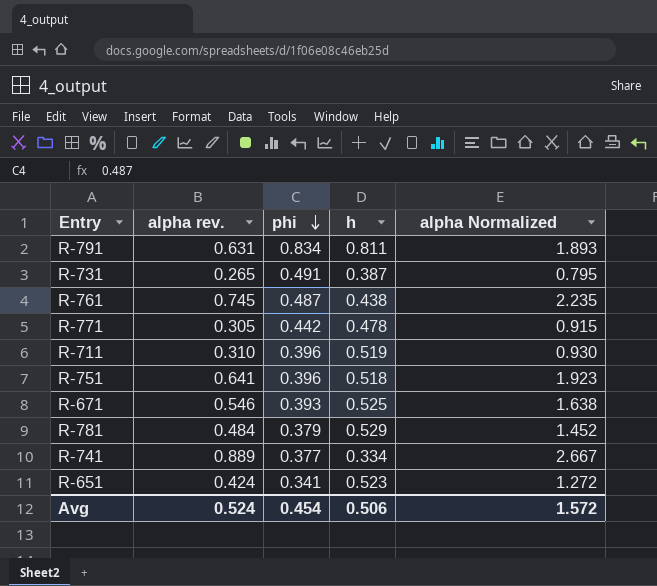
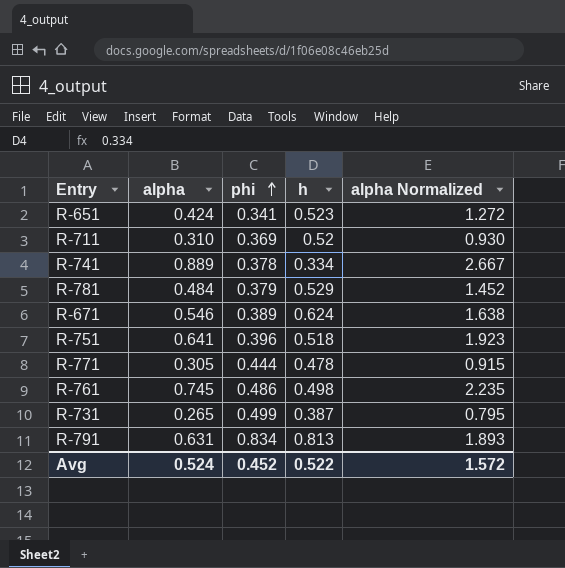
row order: phi descending -> phi ascending
column name: alpha rev. -> alpha
R-711 | phi: 0.396 -> 0.369
R-711 | h: 0.519 -> 0.52
R-741 | phi: 0.377 -> 0.378
R-671 | phi: 0.393 -> 0.389
R-671 | h: 0.525 -> 0.624
R-771 | phi: 0.442 -> 0.444
R-761 | phi: 0.487 -> 0.486
R-761 | h: 0.438 -> 0.498
R-731 | phi: 0.491 -> 0.499
R-791 | h: 0.811 -> 0.813
Avg | phi: 0.454 -> 0.452
Avg | h: 0.506 -> 0.522

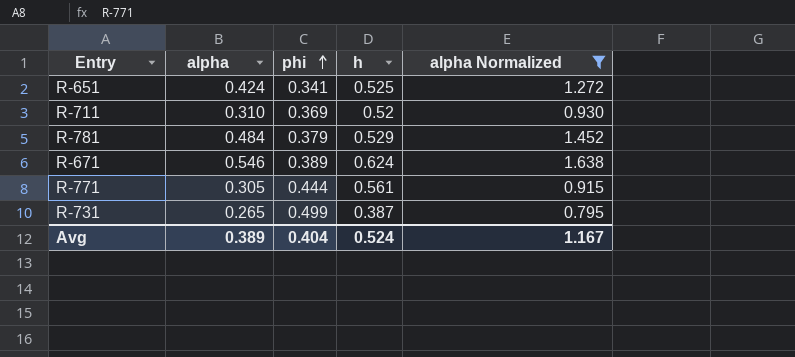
filter: none -> alpha Normalized <= 1.638
R-651 | h: 0.523 -> 0.525
R-771 | h: 0.478 -> 0.561
Avg | alpha: 0.524 -> 0.389
Avg | phi: 0.452 -> 0.404
Avg | h: 0.522 -> 0.524
Avg | alpha Normalized: 1.572 -> 1.167

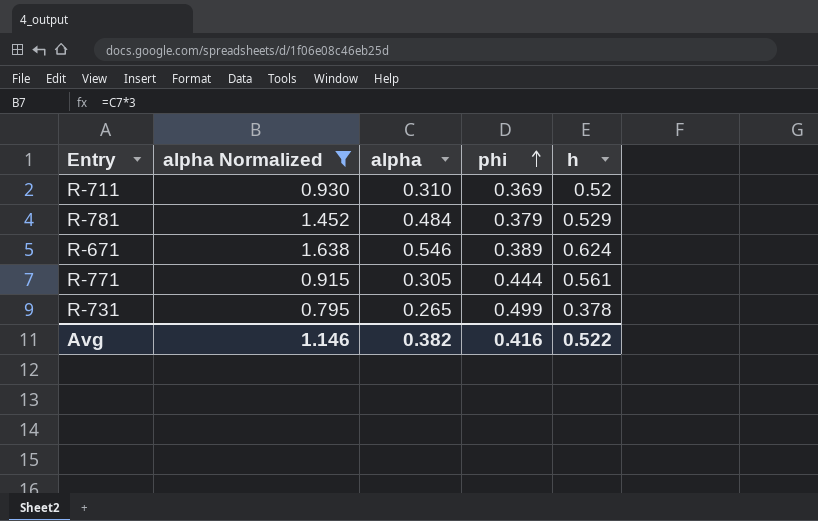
column alpha Normalized | position: 5 -> 2
row R-651: 0.424 | 0.341 | 0.525 | 1.272 -> none
R-731 | h: 0.387 -> 0.378
Avg | alpha Normalized: 1.167 -> 1.146
Avg | alpha: 0.389 -> 0.382
Avg | phi: 0.404 -> 0.416
Avg | h: 0.524 -> 0.522

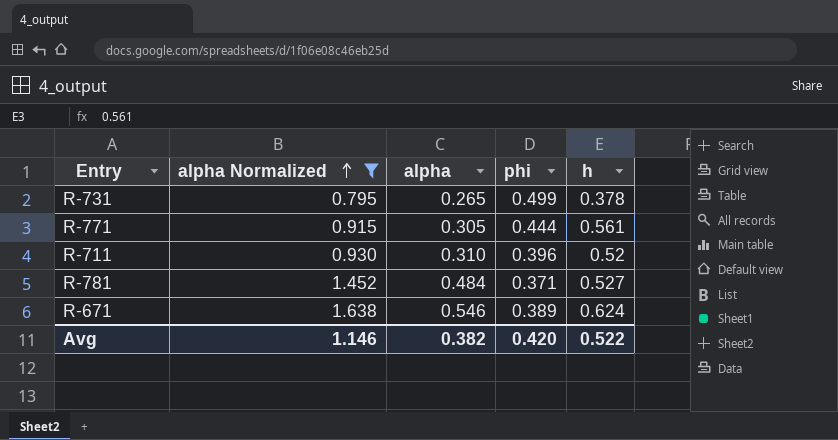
row order: phi ascending -> alpha Normalized ascending
R-711 | phi: 0.369 -> 0.396
R-781 | phi: 0.379 -> 0.371
R-781 | h: 0.529 -> 0.527
Avg | phi: 0.416 -> 0.420

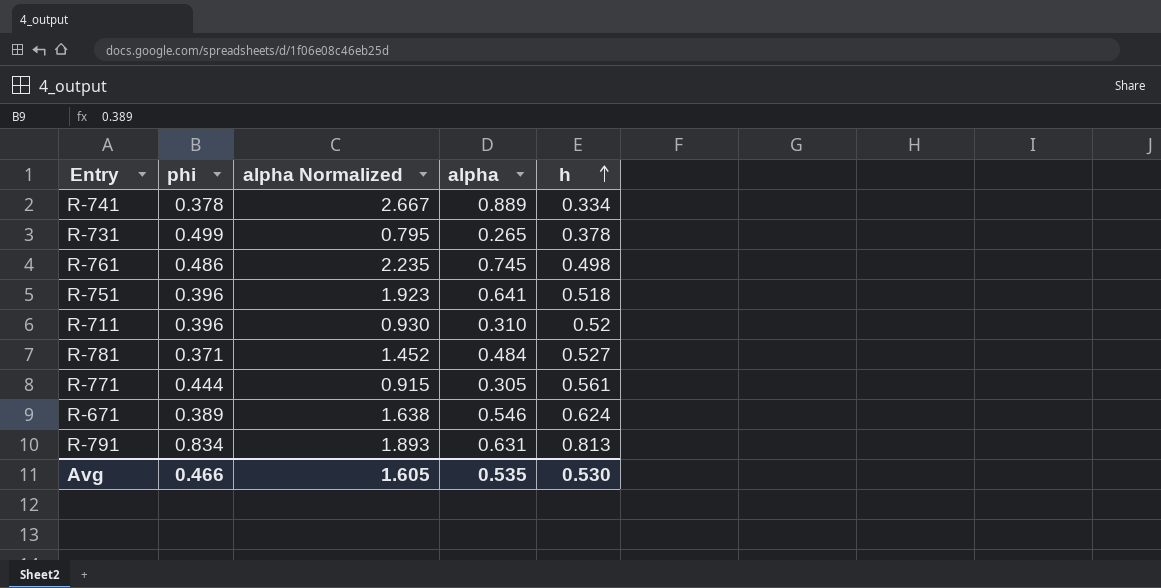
filter: alpha Normalized <= 1.638 -> none
row order: alpha Normalized ascending -> h ascending
column phi | position: 4 -> 2
Avg | phi: 0.420 -> 0.466
Avg | alpha Normalized: 1.146 -> 1.605
Avg | alpha: 0.382 -> 0.535
Avg | h: 0.522 -> 0.530

